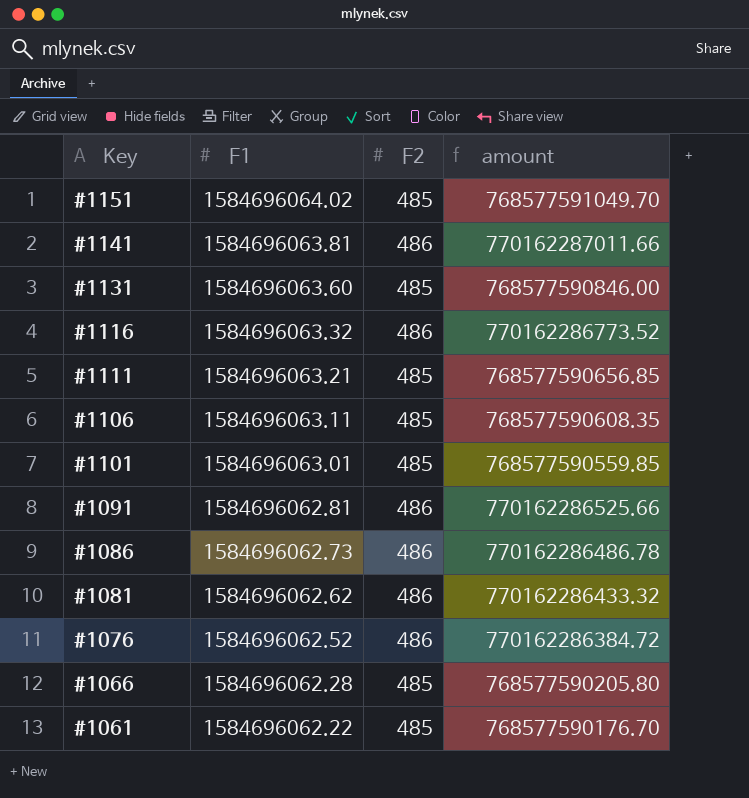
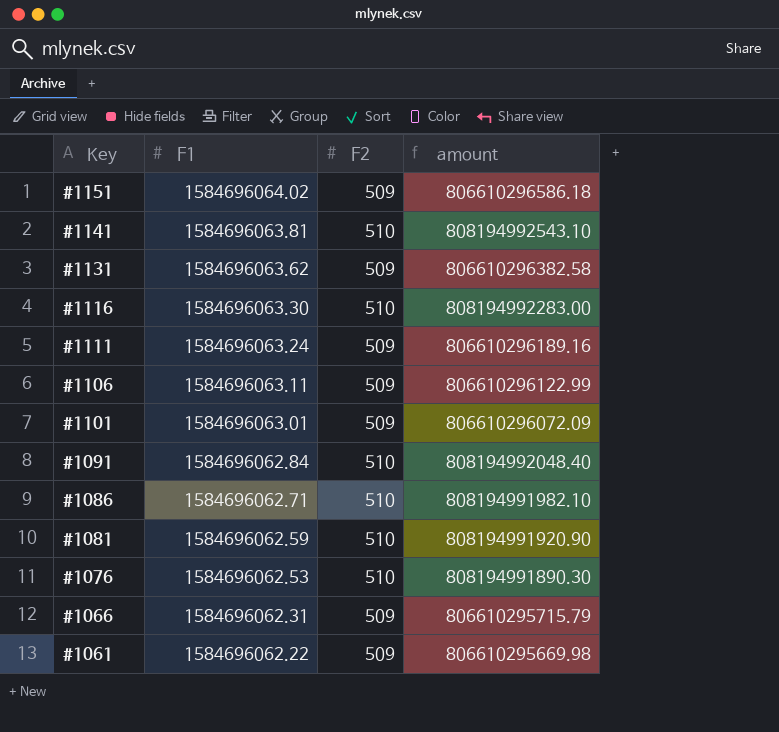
#1151 | F2: 485 -> 509
#1151 | amount: 768577591049.70 -> 806610296586.18
#1141 | F2: 486 -> 510
#1141 | amount: 770162287011.66 -> 808194992543.10
#1131 | F1: 1584696063.60 -> 1584696063.62
#1131 | F2: 485 -> 509
#1131 | amount: 768577590846.00 -> 806610296382.58
#1116 | F1: 1584696063.32 -> 1584696063.30
#1116 | F2: 486 -> 510
#1116 | amount: 770162286773.52 -> 808194992283.00
#1111 | F1: 1584696063.21 -> 1584696063.24
#1111 | F2: 485 -> 509
#1111 | amount: 768577590656.85 -> 806610296189.16
#1106 | F2: 485 -> 509
#1106 | amount: 768577590608.35 -> 806610296122.99
#1101 | F2: 485 -> 509
#1101 | amount: 768577590559.85 -> 806610296072.09
#1091 | F1: 1584696062.81 -> 1584696062.84
#1091 | F2: 486 -> 510
#1091 | amount: 770162286525.66 -> 808194992048.40
#1086 | F1: 1584696062.73 -> 1584696062.71
#1086 | F2: 486 -> 510
#1086 | amount: 770162286486.78 -> 808194991982.10
#1081 | F1: 1584696062.62 -> 1584696062.59
#1081 | F2: 486 -> 510
#1081 | amount: 770162286433.32 -> 808194991920.90
#1076 | F1: 1584696062.52 -> 1584696062.53
#1076 | F2: 486 -> 510
#1076 | amount: 770162286384.72 -> 808194991890.30
#1066 | F1: 1584696062.28 -> 1584696062.31
#1066 | F2: 485 -> 509
#1066 | amount: 768577590205.80 -> 806610295715.79
#1061 | F2: 485 -> 509
#1061 | amount: 768577590176.70 -> 806610295669.98

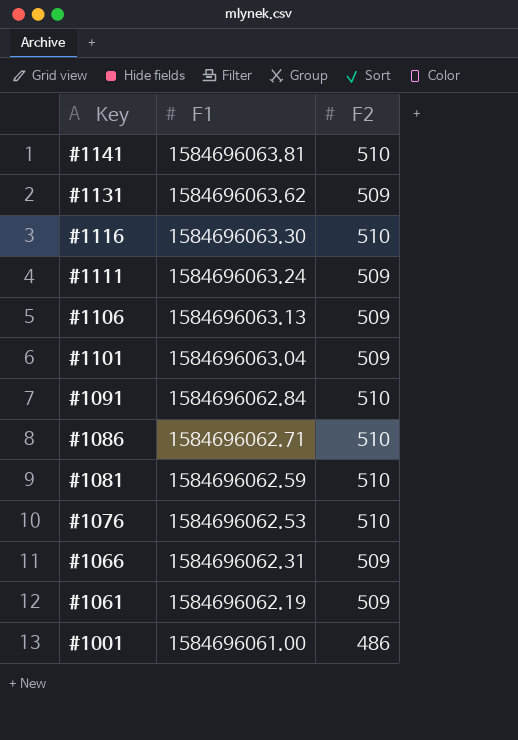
column amount | formula: [F1] * [F2] -> none
row #1151: 1584696064.02 | 509 | 806610296586.18 -> none
#1106 | F1: 1584696063.11 -> 1584696063.13
#1101 | F1: 1584696063.01 -> 1584696063.04
#1061 | F1: 1584696062.22 -> 1584696062.19
row #1001: none -> 1584696061.00 | 486

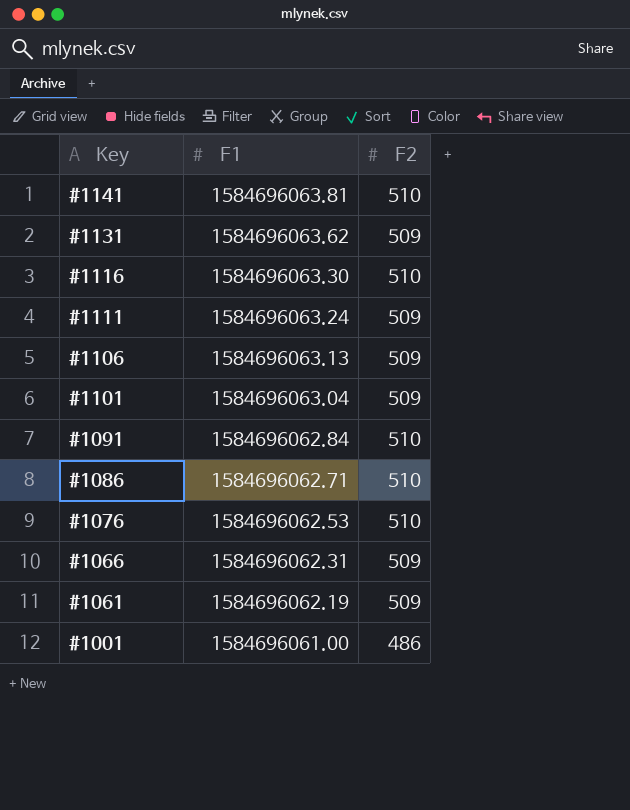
row #1081: 1584696062.59 | 510 -> none

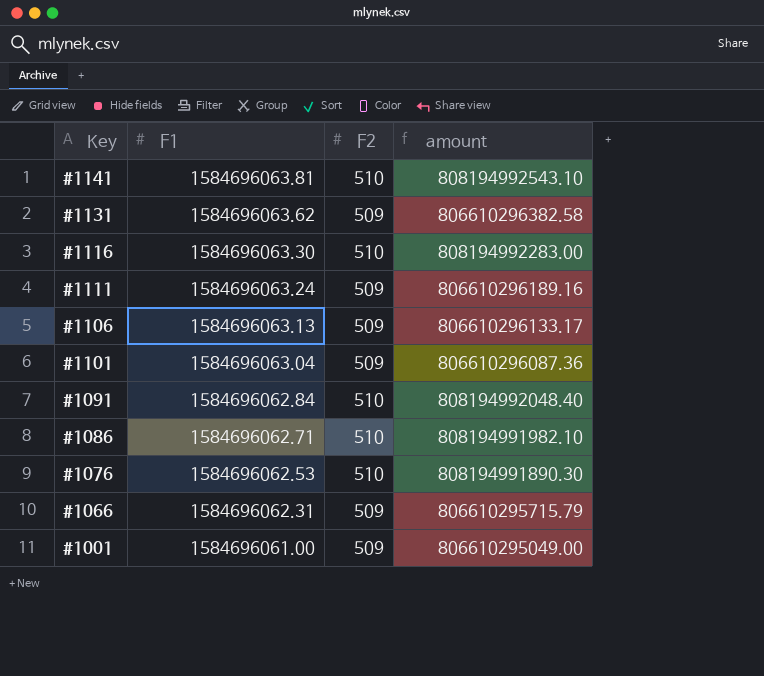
column amount | formula: none -> [F1] * [F2]
row #1061: 1584696062.19 | 509 -> none
#1001 | F2: 486 -> 509

